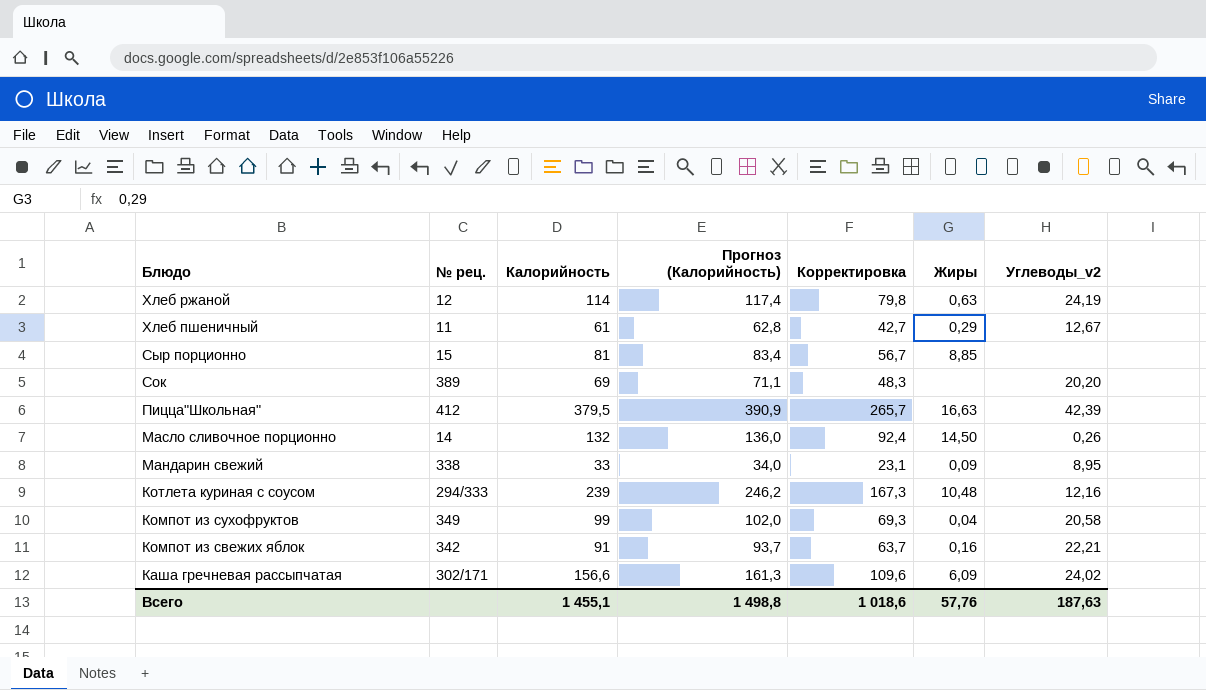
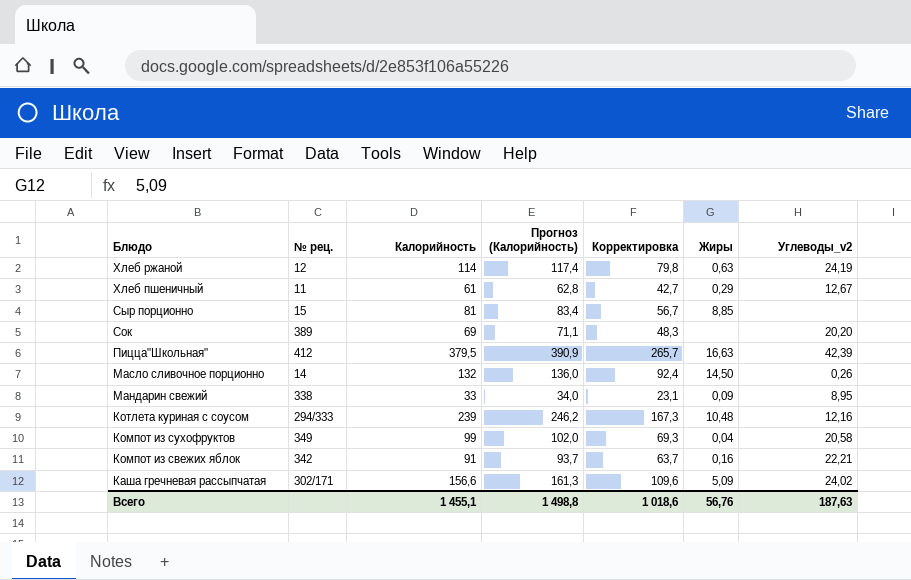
Каша гречневая рассыпчатая | Жиры: 6,09 -> 5,09
Всего | Жиры: 57,76 -> 56,76

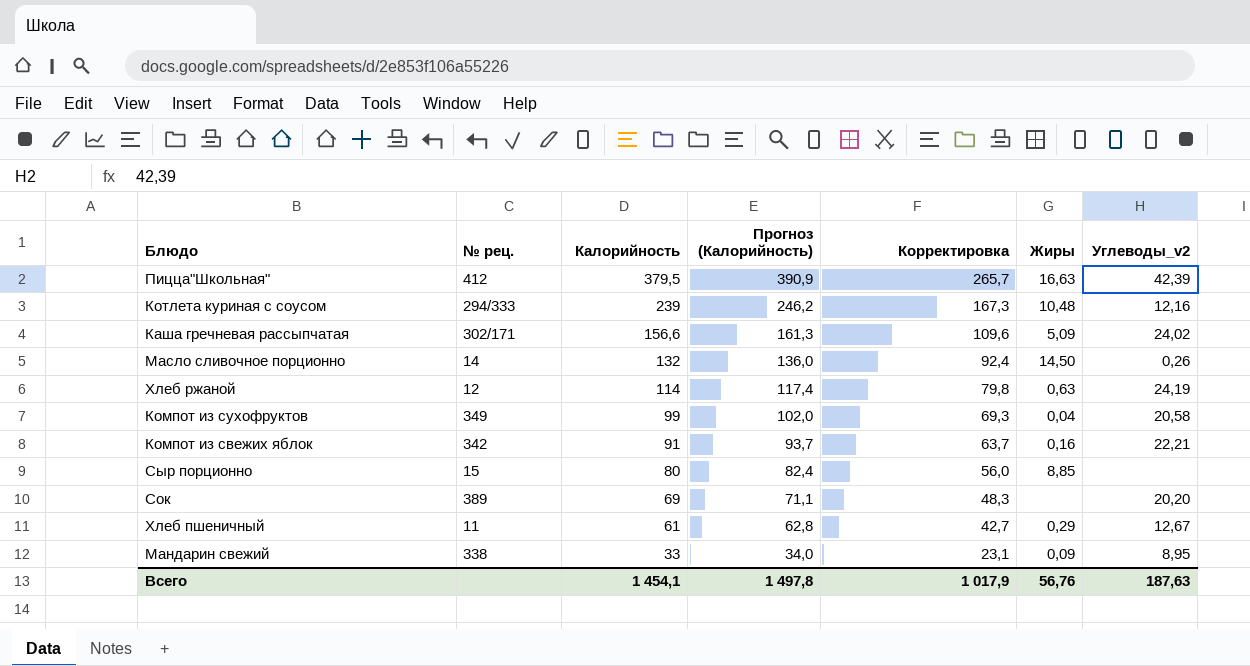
row order: Блюдо descending -> Калорийность descending
Сыр порционно | Калорийность: 81 -> 80
Сыр порционно | Прогноз (Калорийность): 83,4 -> 82,4
Сыр порционно | Корректировка: 56,7 -> 56,0
Всего | Калорийность: 1 455,1 -> 1 454,1
Всего | Прогноз (Калорийность): 1 498,8 -> 1 497,8
Всего | Корректировка: 1 018,6 -> 1 017,9

